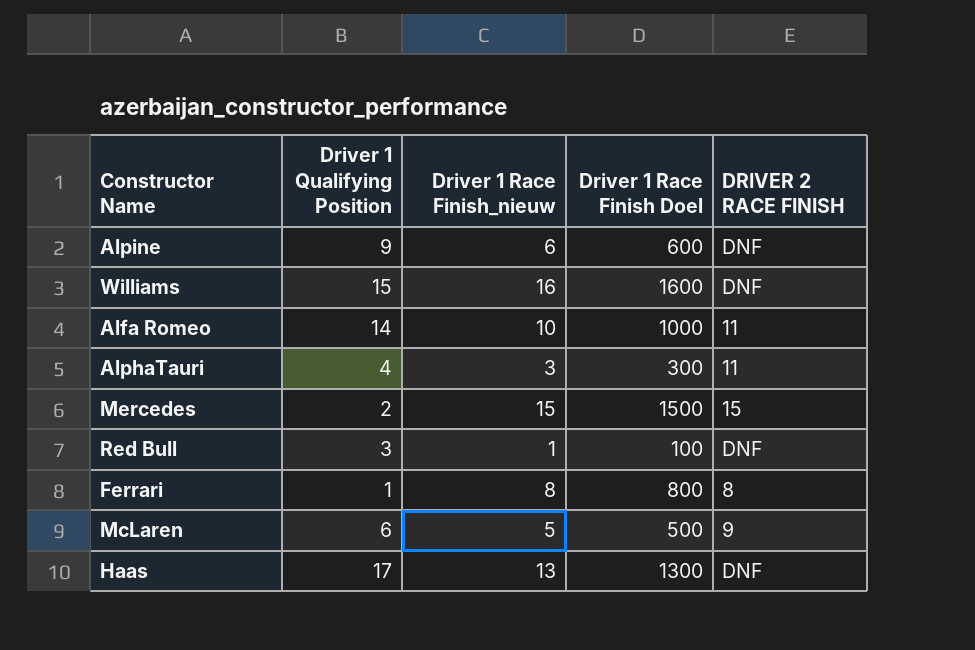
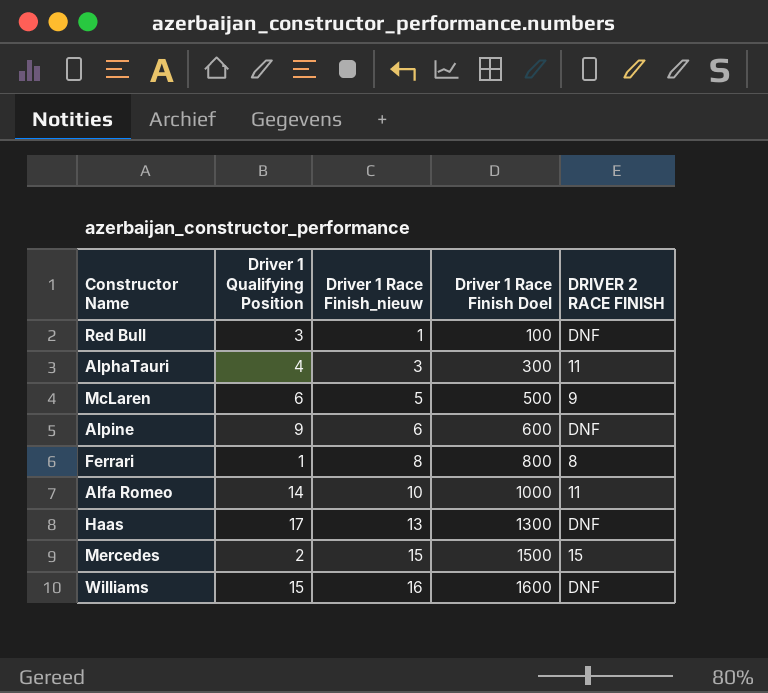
row order: none -> Driver 1 Race Finish_nieuw ascending

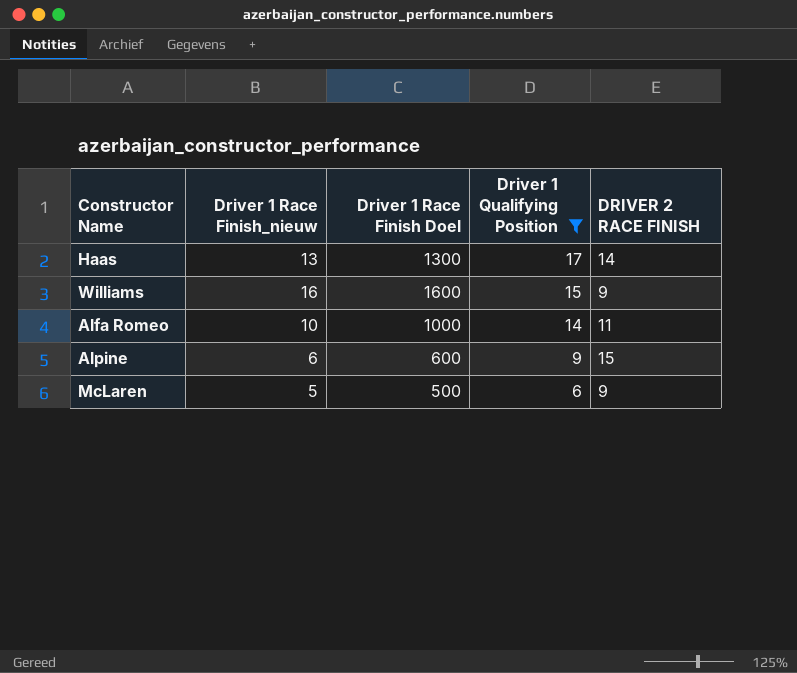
filter: none -> Driver 1 Qualifying Position >= 6
row order: Driver 1 Race Finish_nieuw ascending -> Driver 1 Qualifying Position descending
column Driver 1 Qualifying Position | position: 2 -> 4
Haas | DRIVER 2 RACE FINISH: DNF -> 14
Williams | DRIVER 2 RACE FINISH: DNF -> 9
Alpine | DRIVER 2 RACE FINISH: DNF -> 15

